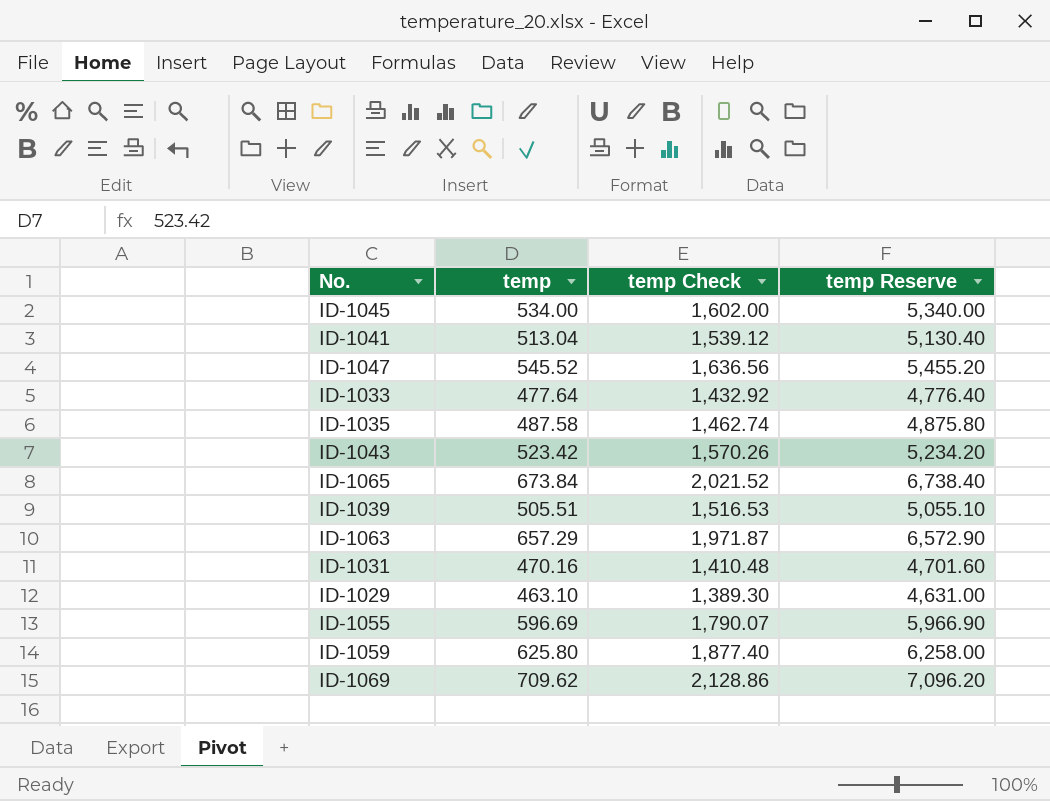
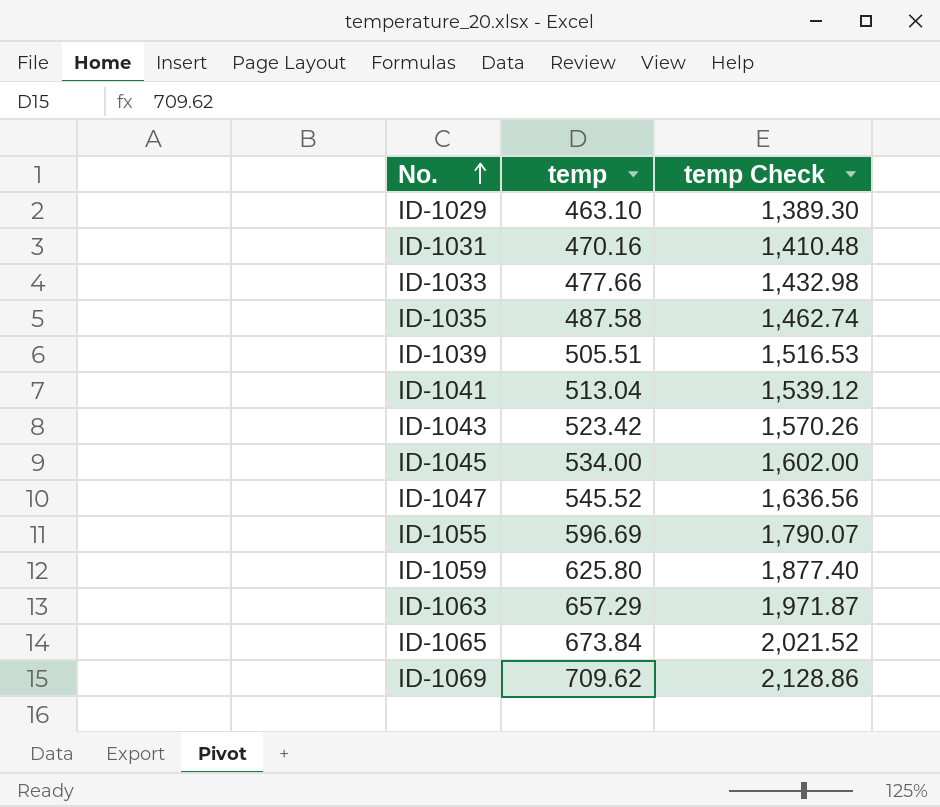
row order: none -> No. ascending
column temp Reserve | formula: [temp] * 10 -> none
ID-1033 | temp: 477.64 -> 477.66
ID-1033 | temp Check: 1,432.92 -> 1,432.98

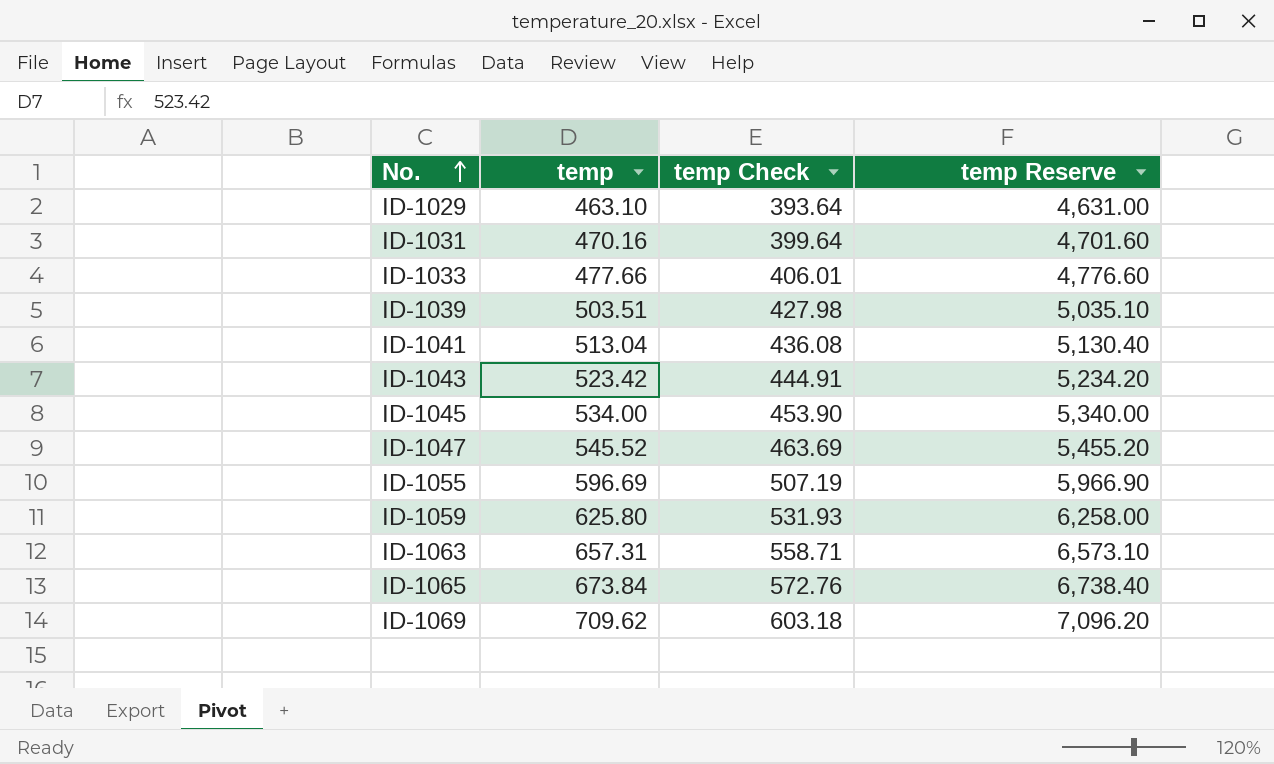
column temp Check | formula: [temp] * 3 -> [temp] * 0.85
column temp Reserve | formula: none -> [temp] * 10
row ID-1035: 487.58 | 1,462.74 -> none
ID-1039 | temp: 505.51 -> 503.51
ID-1063 | temp: 657.29 -> 657.31

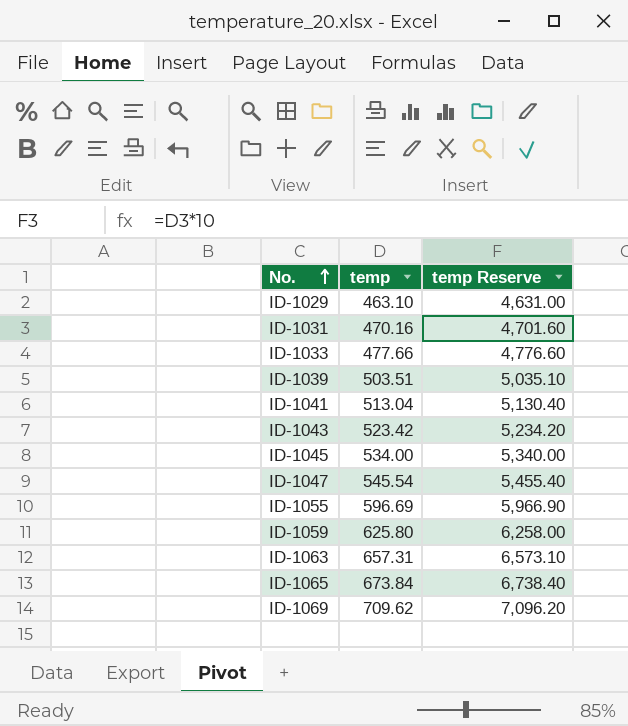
column temp Check | formula: [temp] * 0.85 -> none
ID-1047 | temp: 545.52 -> 545.54
ID-1047 | temp Reserve: 5,455.20 -> 5,455.40

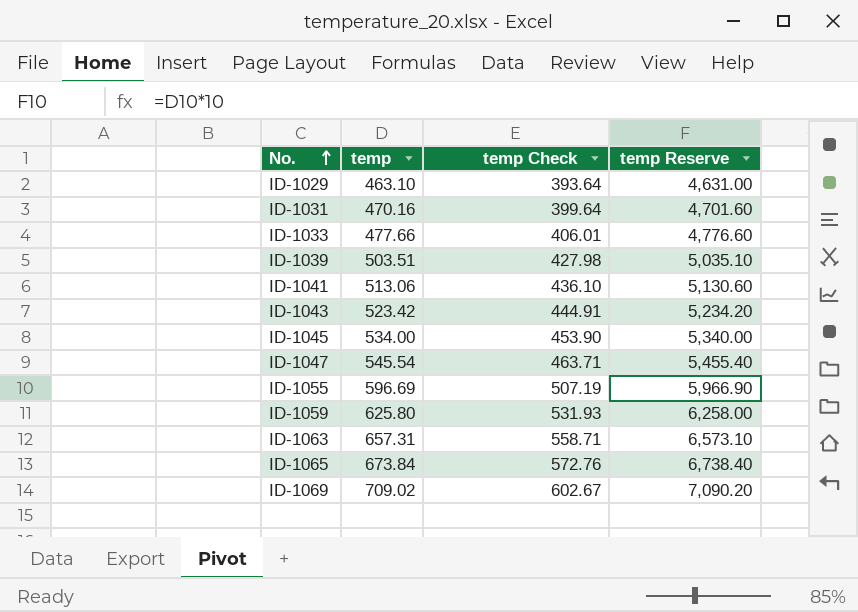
column temp Check | formula: none -> [temp] * 0.85
ID-1041 | temp: 513.04 -> 513.06
ID-1041 | temp Reserve: 5,130.40 -> 5,130.60
ID-1069 | temp: 709.62 -> 709.02
ID-1069 | temp Reserve: 7,096.20 -> 7,090.20

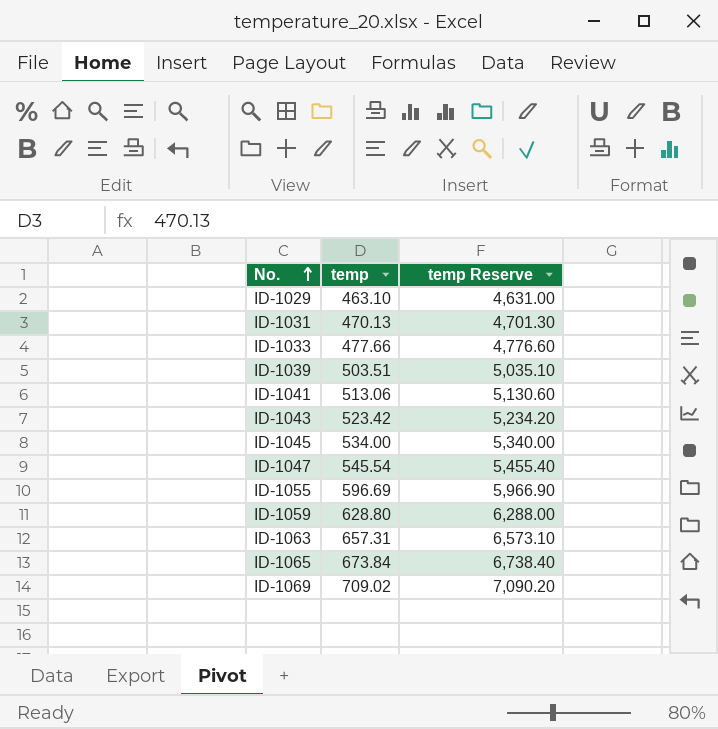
column temp Check | formula: [temp] * 0.85 -> none
ID-1031 | temp: 470.16 -> 470.13
ID-1031 | temp Reserve: 4,701.60 -> 4,701.30
ID-1059 | temp: 625.80 -> 628.80
ID-1059 | temp Reserve: 6,258.00 -> 6,288.00

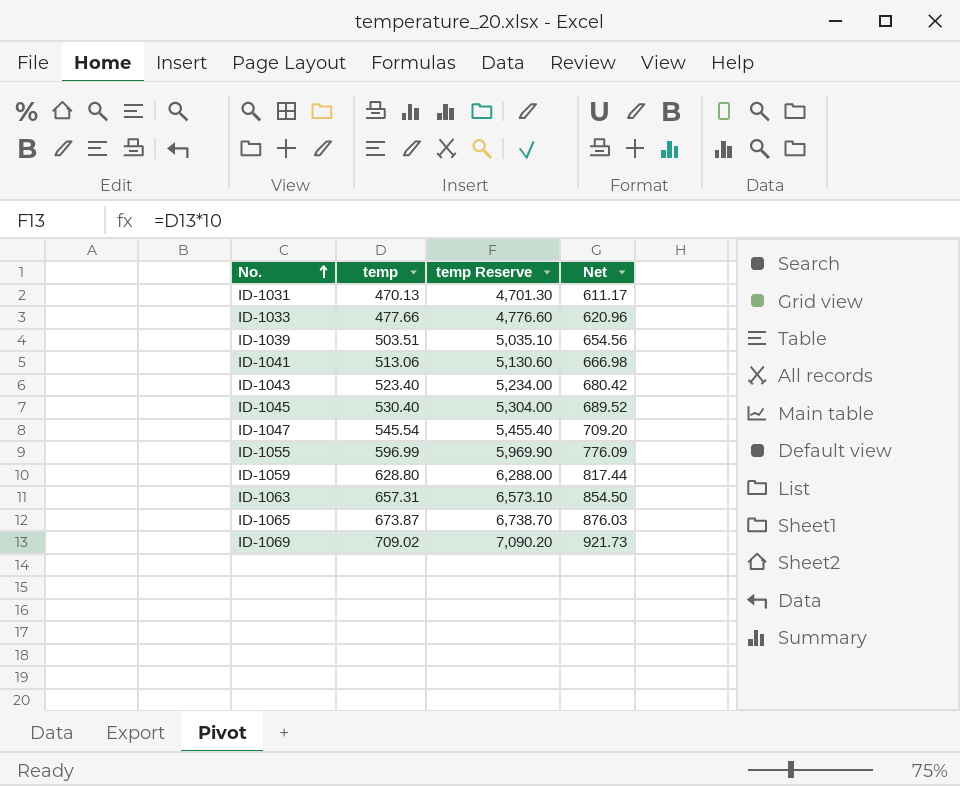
column Net | formula: none -> [temp] * 1.3
row ID-1029: 463.10 | 4,631.00 -> none
ID-1043 | temp: 523.42 -> 523.40
ID-1043 | temp Reserve: 5,234.20 -> 5,234.00
ID-1045 | temp: 534.00 -> 530.40
ID-1045 | temp Reserve: 5,340.00 -> 5,304.00
ID-1055 | temp: 596.69 -> 596.99
ID-1055 | temp Reserve: 5,966.90 -> 5,969.90
ID-1065 | temp: 673.84 -> 673.87
ID-1065 | temp Reserve: 6,738.40 -> 6,738.70

